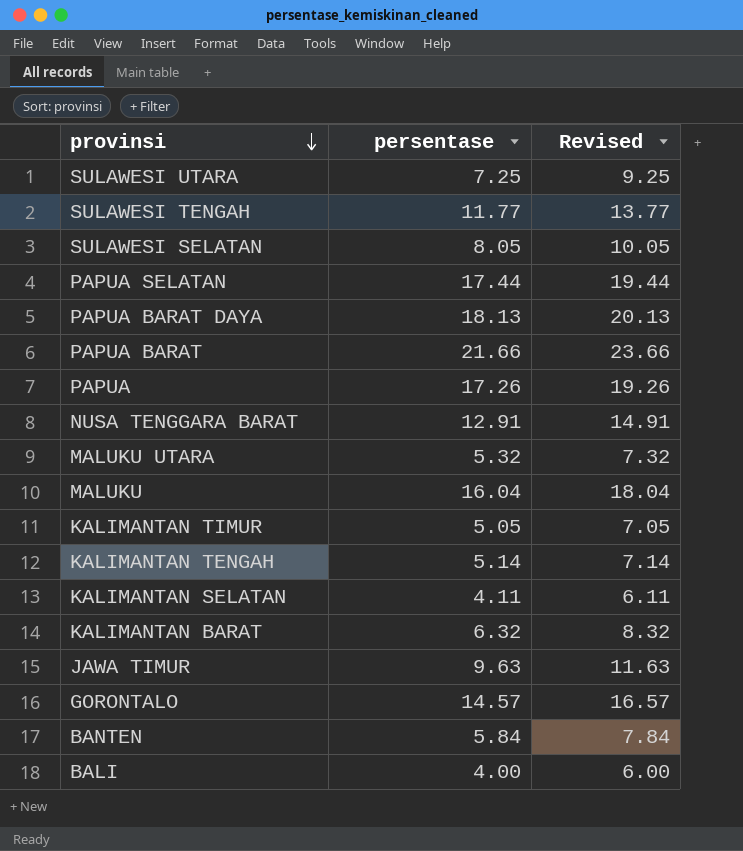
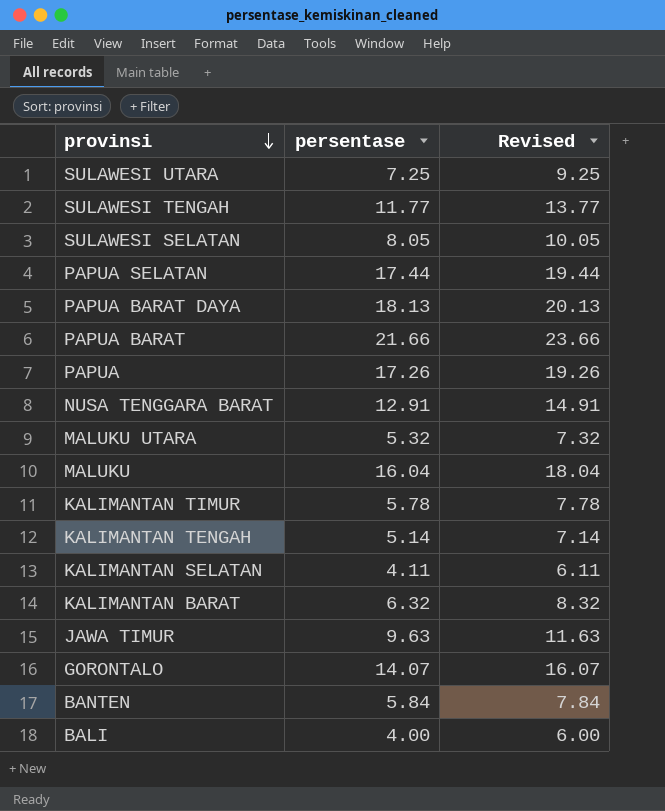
KALIMANTAN TIMUR | persentase: 5.05 -> 5.78
KALIMANTAN TIMUR | Revised: 7.05 -> 7.78
GORONTALO | persentase: 14.57 -> 14.07
GORONTALO | Revised: 16.57 -> 16.07

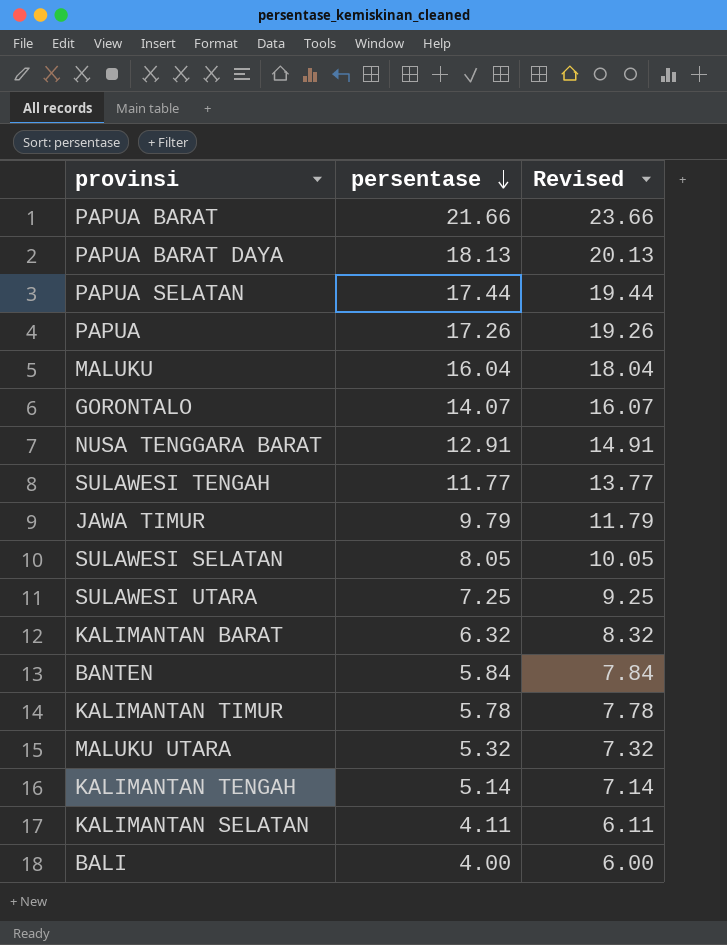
row order: provinsi descending -> persentase descending
JAWA TIMUR | persentase: 9.63 -> 9.79
JAWA TIMUR | Revised: 11.63 -> 11.79

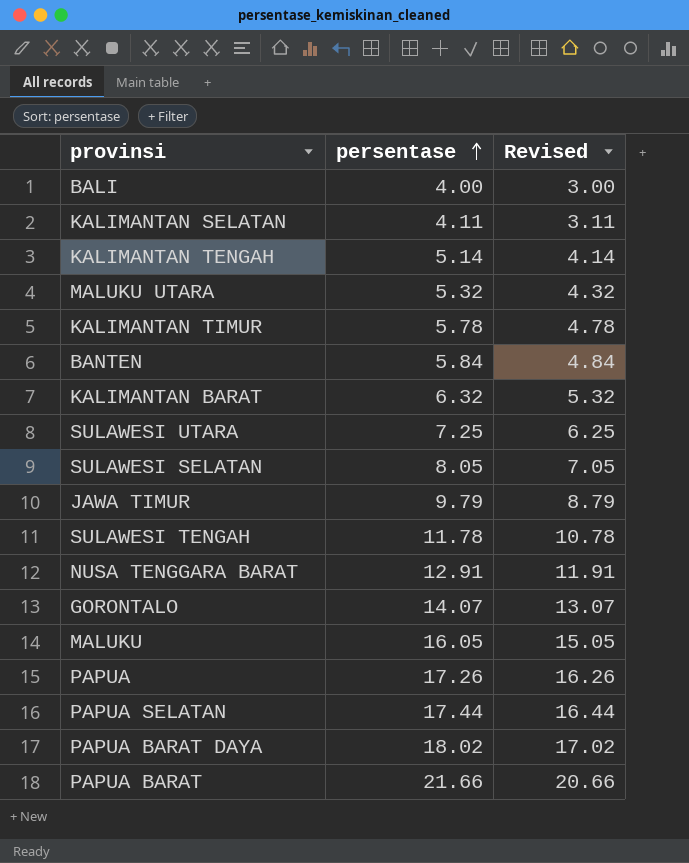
row order: persentase descending -> persentase ascending
column Revised | formula: [persentase] + 2 -> [persentase] - 1
SULAWESI TENGAH | persentase: 11.77 -> 11.78
MALUKU | persentase: 16.04 -> 16.05
PAPUA BARAT DAYA | persentase: 18.13 -> 18.02

